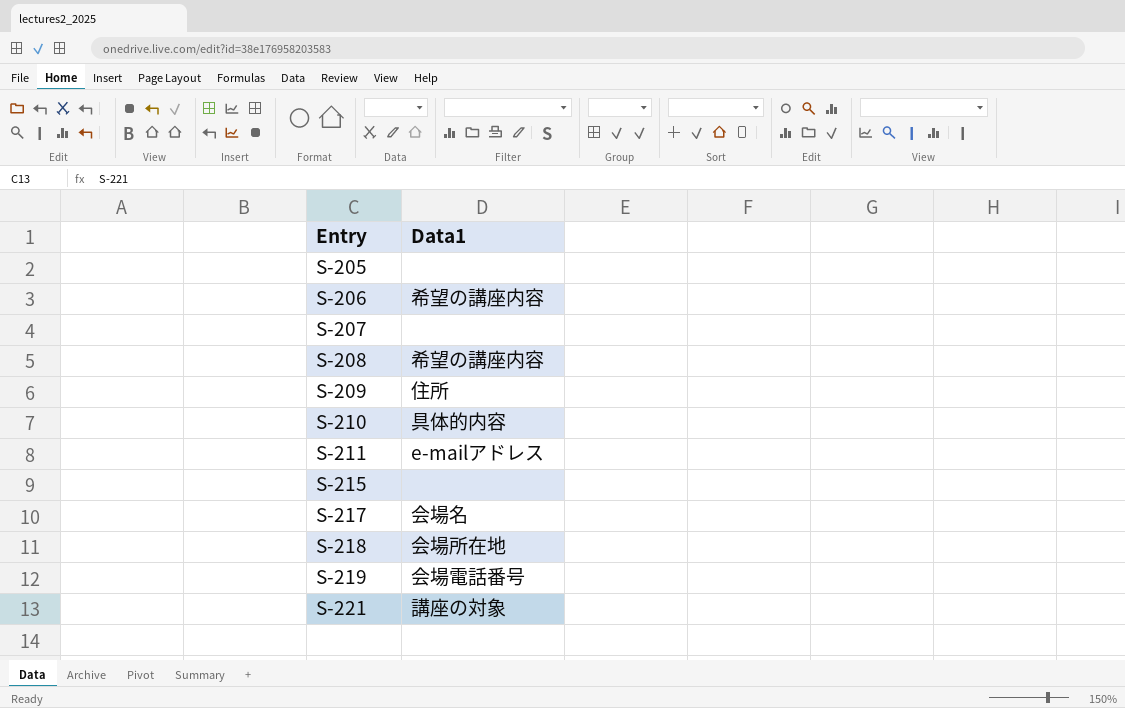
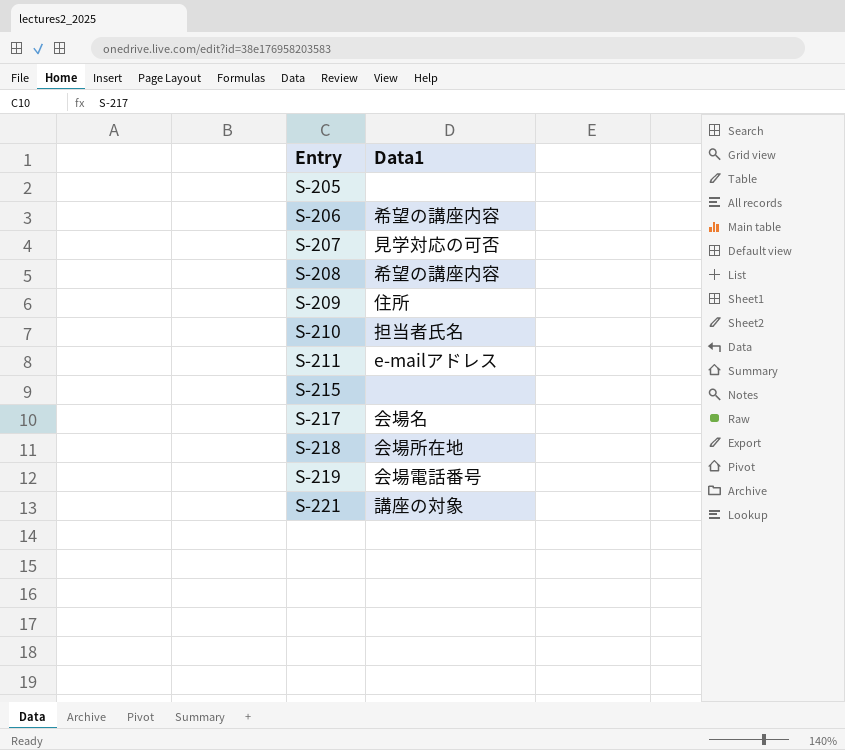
S-207 | Data1: none -> 見学対応の可否
S-210 | Data1: 具体的内容 -> 担当者氏名

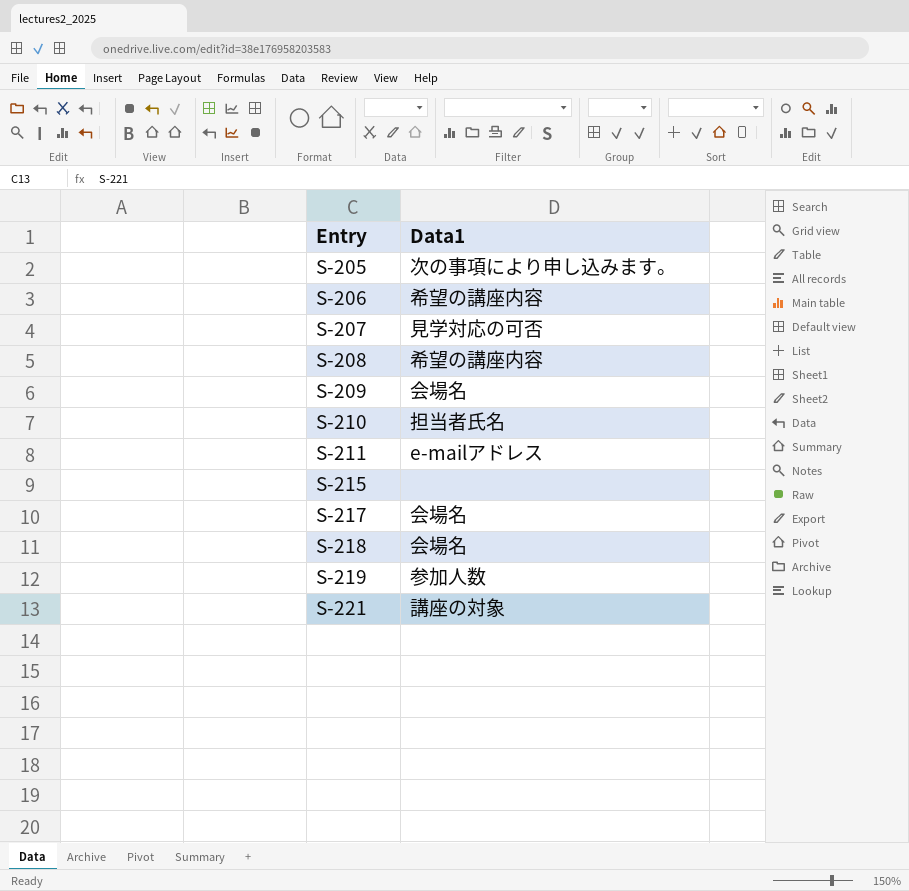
S-205 | Data1: none -> 次の事項により申し込みます。
S-209 | Data1: 住所 -> 会場名
S-218 | Data1: 会場所在地 -> 会場名
S-219 | Data1: 会場電話番号 -> 参加人数

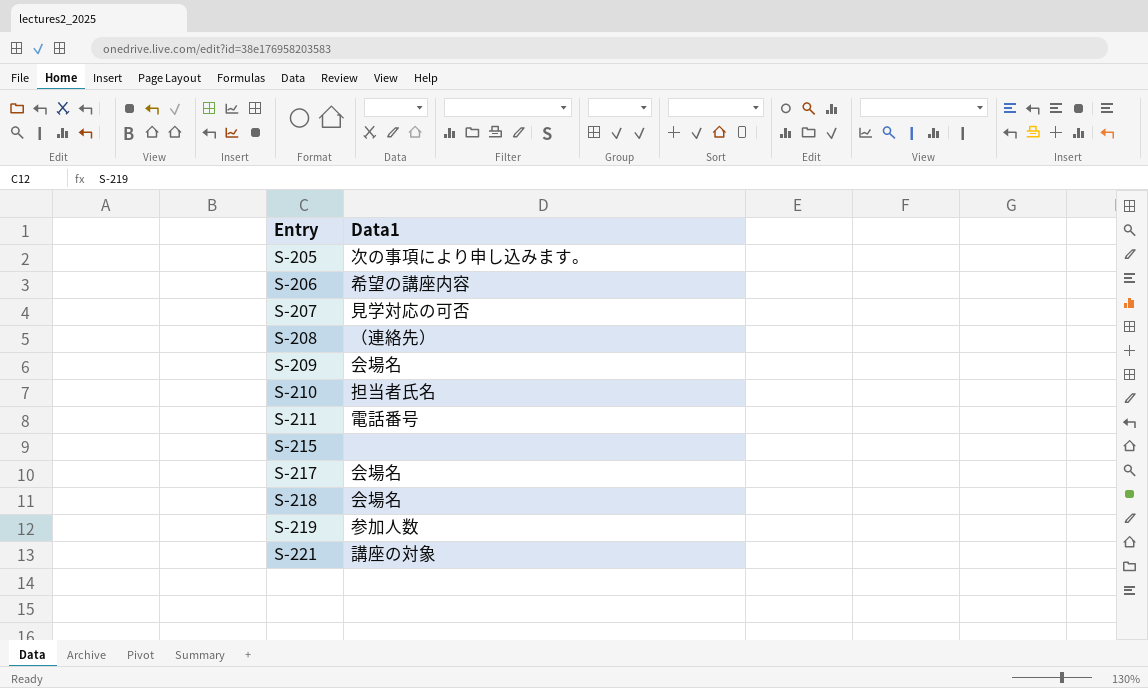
S-208 | Data1: 希望の講座内容 -> （連絡先）
S-211 | Data1: e-mailアドレス -> 電話番号

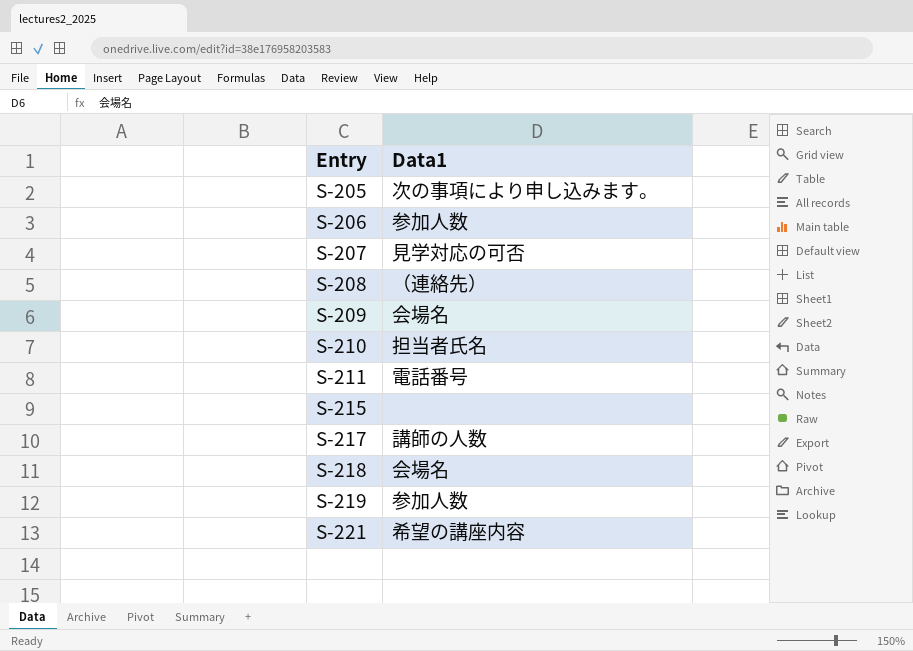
S-206 | Data1: 希望の講座内容 -> 参加人数
S-217 | Data1: 会場名 -> 講師の人数
S-221 | Data1: 講座の対象 -> 希望の講座内容

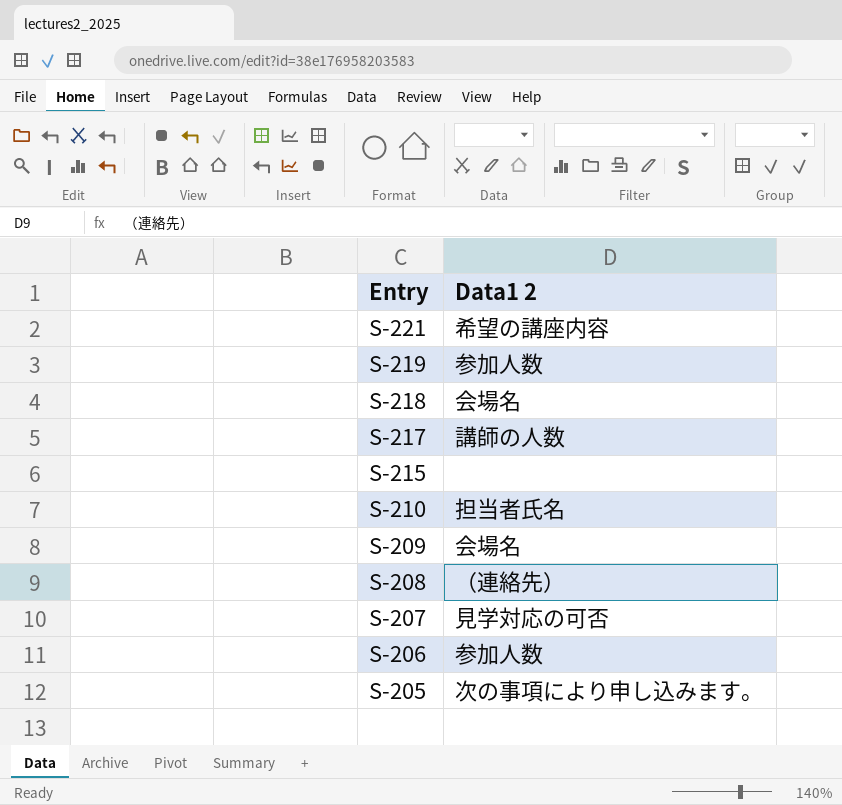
row order: Entry ascending -> Entry descending
column name: Data1 -> Data1 2
row S-211: 電話番号 -> none

